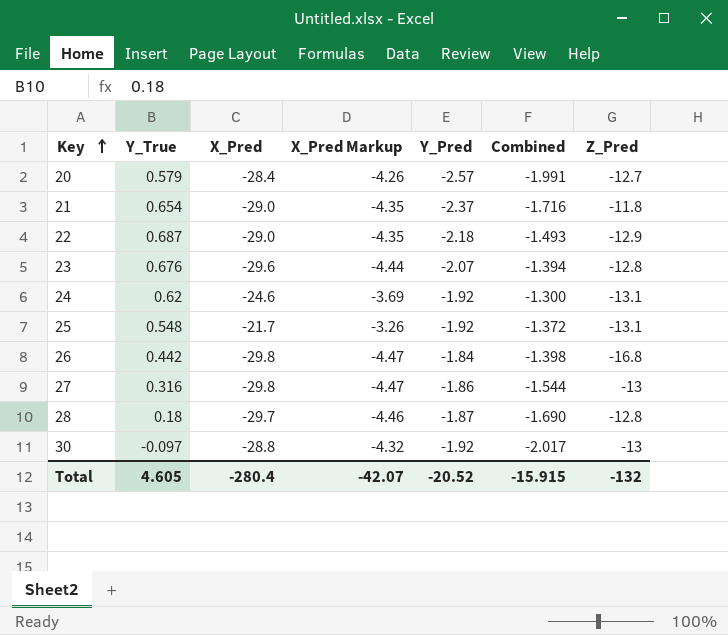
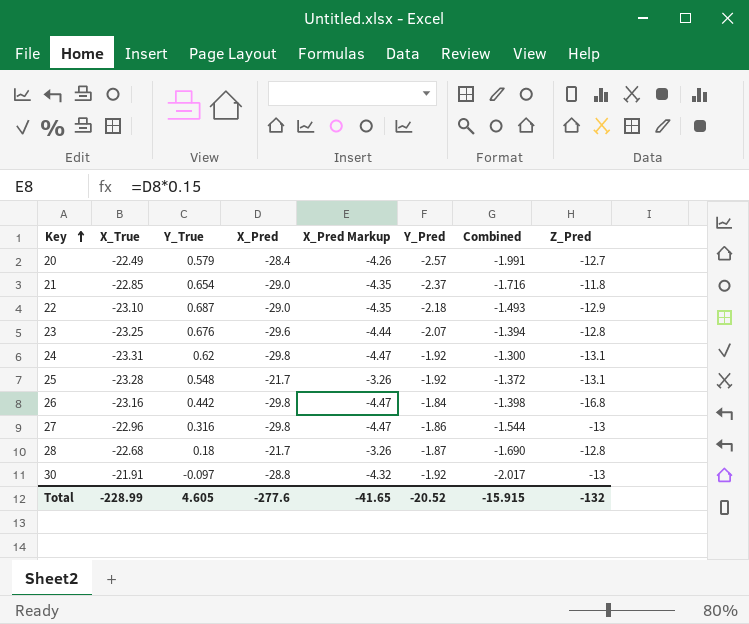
column X_True | position: none -> 2
24 | X_Pred: -24.6 -> -29.8
24 | X_Pred Markup: -3.69 -> -4.47
28 | X_Pred: -29.7 -> -21.7
28 | X_Pred Markup: -4.46 -> -3.26
Total | X_Pred: -280.4 -> -277.6
Total | X_Pred Markup: -42.07 -> -41.65

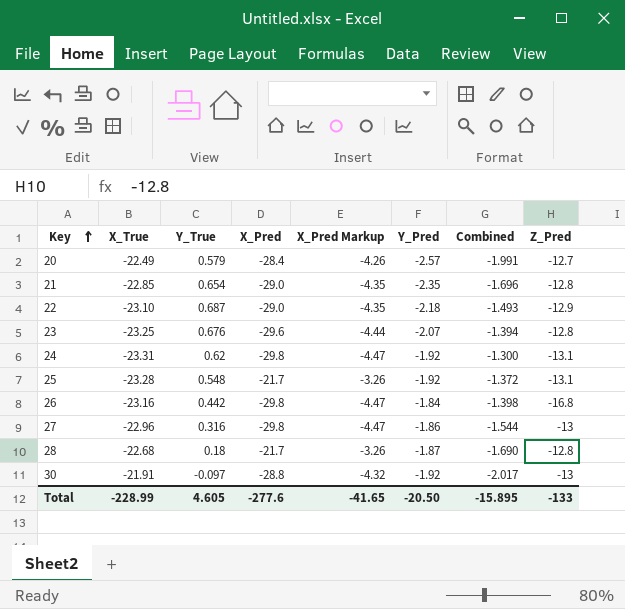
21 | Y_Pred: -2.37 -> -2.35
21 | Combined: -1.716 -> -1.696
21 | Z_Pred: -11.8 -> -12.8
Total | Y_Pred: -20.52 -> -20.50
Total | Combined: -15.915 -> -15.895
Total | Z_Pred: -132 -> -133

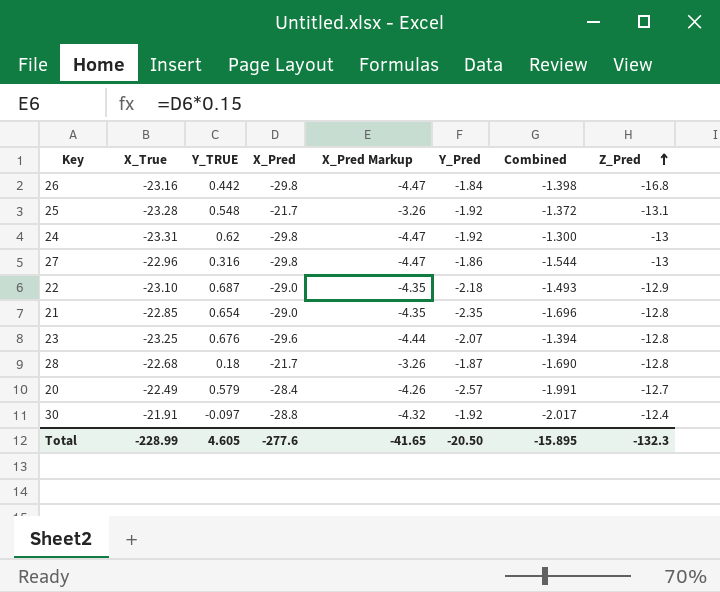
row order: Key ascending -> Z_Pred ascending
column name: Y_True -> Y_TRUE
24 | Z_Pred: -13.1 -> -13
30 | Z_Pred: -13 -> -12.4
Total | Z_Pred: -133 -> -132.3

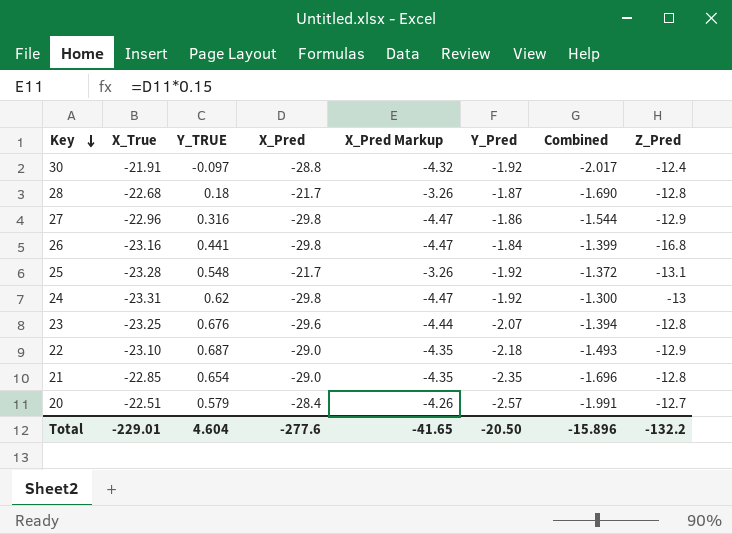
row order: Z_Pred ascending -> Key descending
27 | Z_Pred: -13 -> -12.9
26 | Y_TRUE: 0.442 -> 0.441
26 | Combined: -1.398 -> -1.399
20 | X_True: -22.49 -> -22.51
Total | X_True: -228.99 -> -229.01
Total | Y_TRUE: 4.605 -> 4.604
Total | Combined: -15.895 -> -15.896
Total | Z_Pred: -132.3 -> -132.2

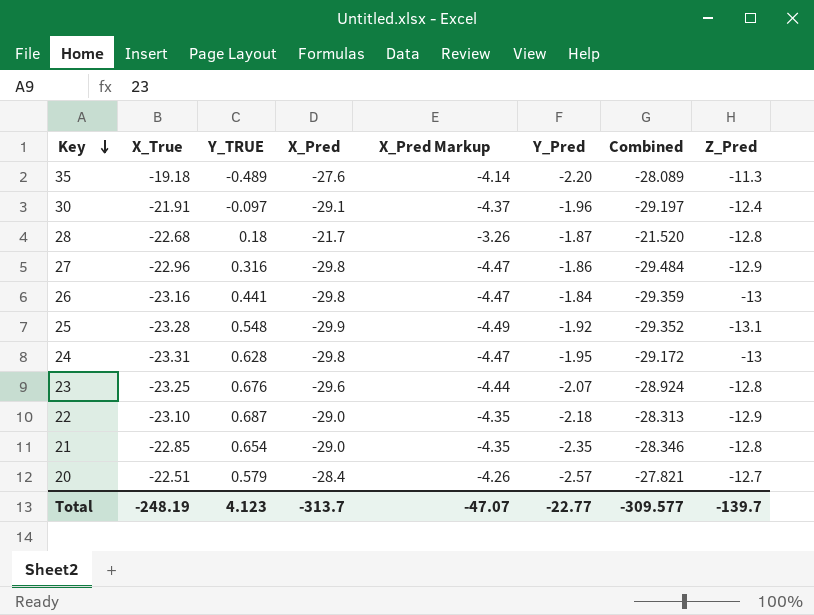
column Combined | formula: [Y_TRUE] + [Y_Pred] -> [Y_TRUE] + [X_Pred]
row 35: none -> -19.18 | -0.489 | -27.6 | -4.14 | -2.20 | -28.089 | -11.3
30 | X_Pred: -28.8 -> -29.1
30 | X_Pred Markup: -4.32 -> -4.37
30 | Y_Pred: -1.92 -> -1.96
26 | Z_Pred: -16.8 -> -13
25 | X_Pred: -21.7 -> -29.9
25 | X_Pred Markup: -3.26 -> -4.49
24 | Y_TRUE: 0.62 -> 0.628
24 | Y_Pred: -1.92 -> -1.95
Total | X_True: -229.01 -> -248.19
Total | Y_TRUE: 4.604 -> 4.123
Total | X_Pred: -277.6 -> -313.7
Total | X_Pred Markup: -41.65 -> -47.07
Total | Y_Pred: -20.50 -> -22.77
Total | Combined: -15.896 -> -309.577
Total | Z_Pred: -132.2 -> -139.7

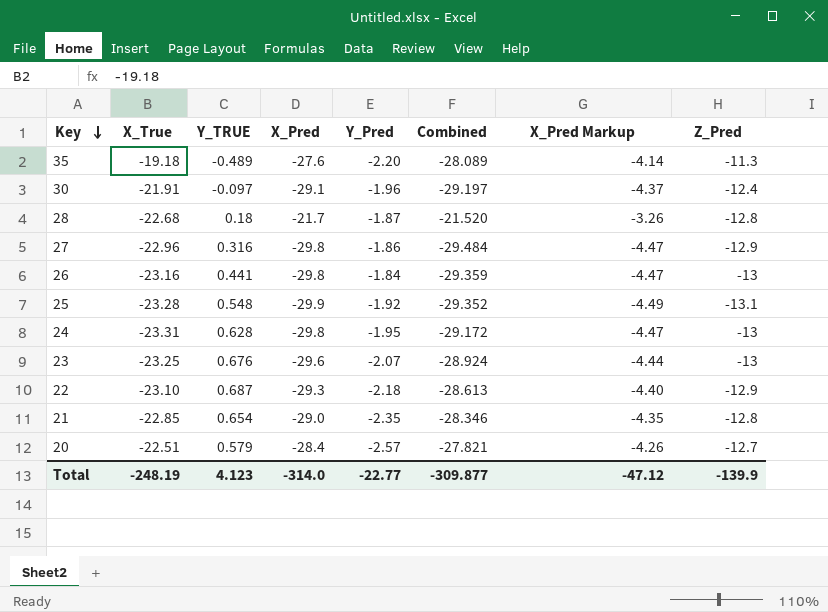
column X_Pred Markup | position: 5 -> 7
23 | Z_Pred: -12.8 -> -13
22 | X_Pred: -29.0 -> -29.3
22 | Combined: -28.313 -> -28.613
22 | X_Pred Markup: -4.35 -> -4.40
Total | X_Pred: -313.7 -> -314.0
Total | Combined: -309.577 -> -309.877
Total | X_Pred Markup: -47.07 -> -47.12
Total | Z_Pred: -139.7 -> -139.9

